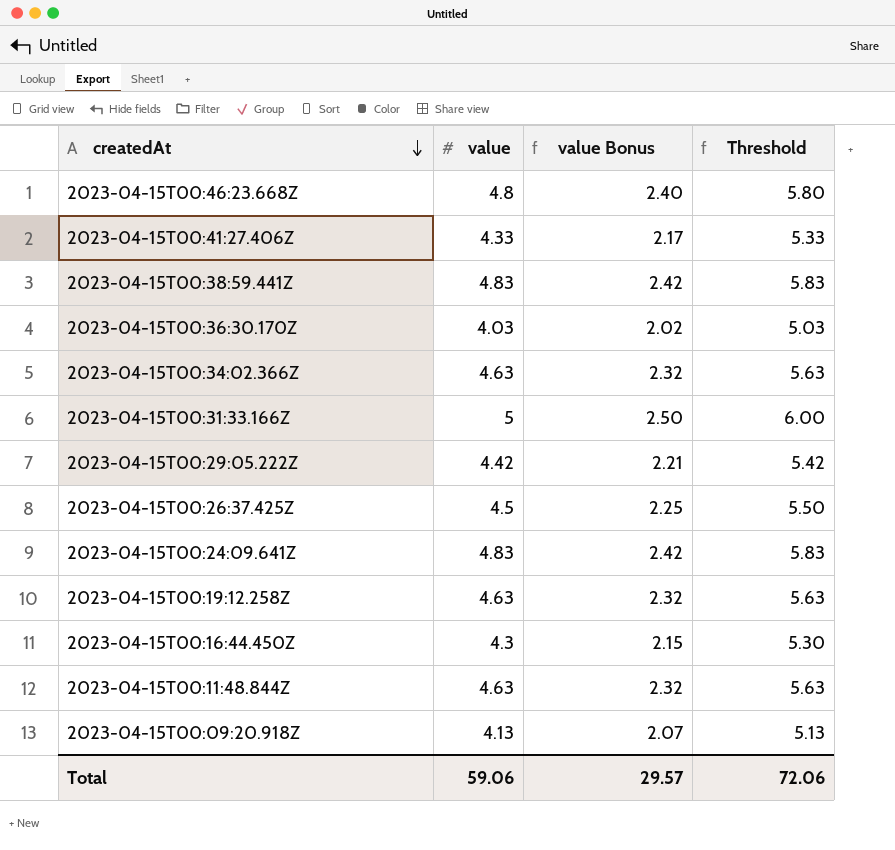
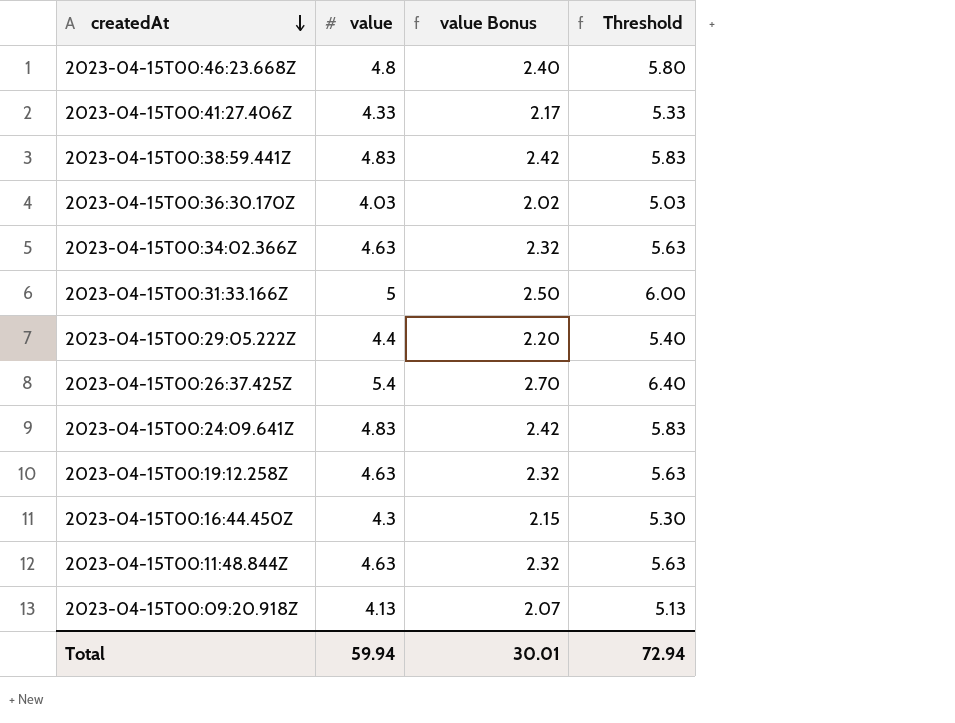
2023-04-15T00:29:05.222Z | value: 4.42 -> 4.4
2023-04-15T00:29:05.222Z | value Bonus: 2.21 -> 2.20
2023-04-15T00:29:05.222Z | Threshold: 5.42 -> 5.40
2023-04-15T00:26:37.425Z | value: 4.5 -> 5.4
2023-04-15T00:26:37.425Z | value Bonus: 2.25 -> 2.70
2023-04-15T00:26:37.425Z | Threshold: 5.50 -> 6.40
Total | value: 59.06 -> 59.94
Total | value Bonus: 29.57 -> 30.01
Total | Threshold: 72.06 -> 72.94

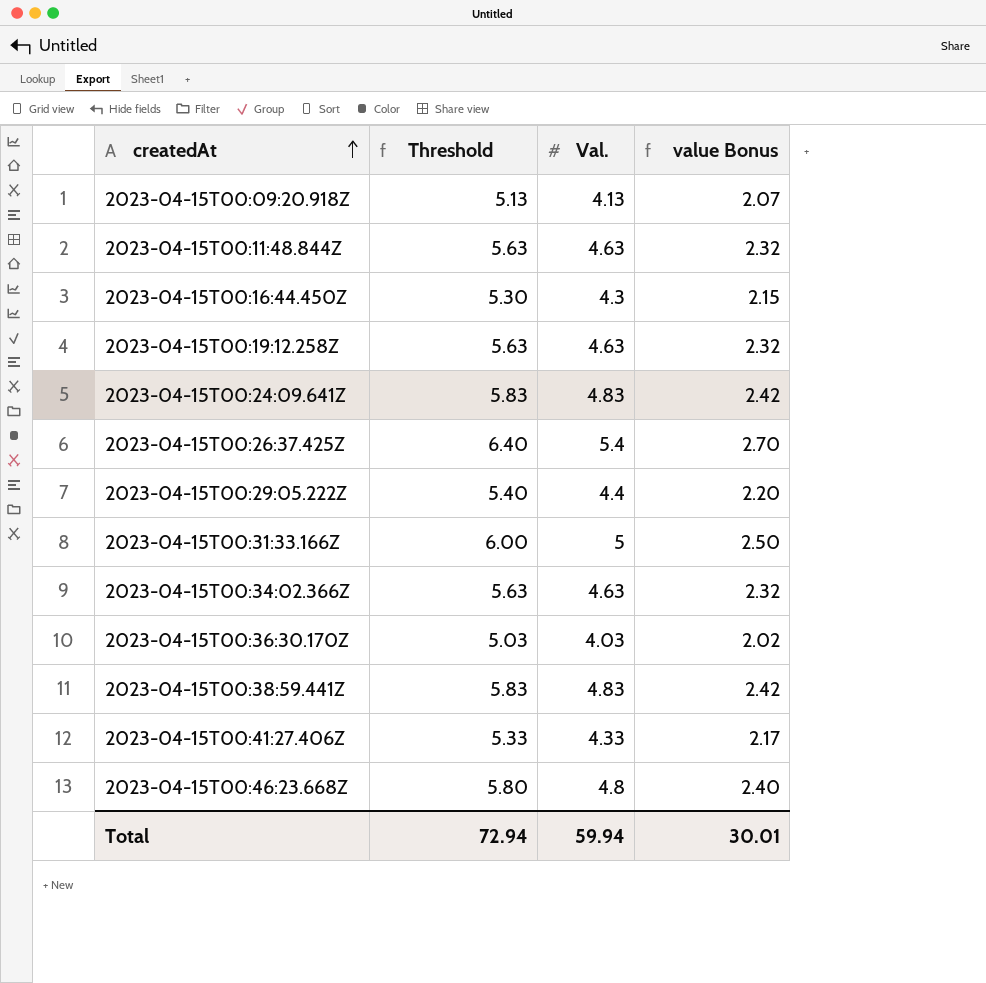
row order: createdAt descending -> createdAt ascending
column Threshold | position: 4 -> 2
column name: value -> Val.

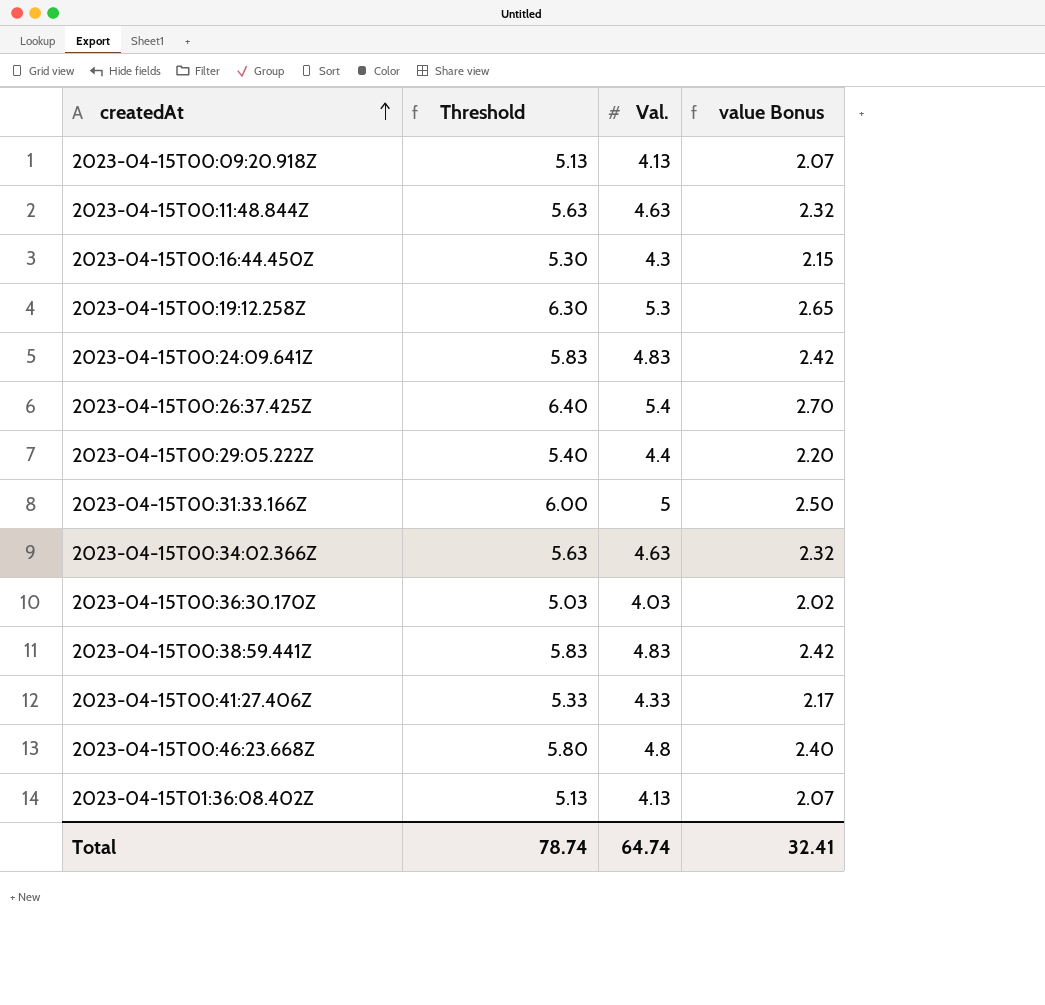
2023-04-15T00:19:12.258Z | Threshold: 5.63 -> 6.30
2023-04-15T00:19:12.258Z | Val.: 4.63 -> 5.3
2023-04-15T00:19:12.258Z | value Bonus: 2.32 -> 2.65
row 2023-04-15T01:36:08.402Z: none -> 5.13 | 4.13 | 2.07
Total | Threshold: 72.94 -> 78.74
Total | Val.: 59.94 -> 64.74
Total | value Bonus: 30.01 -> 32.41

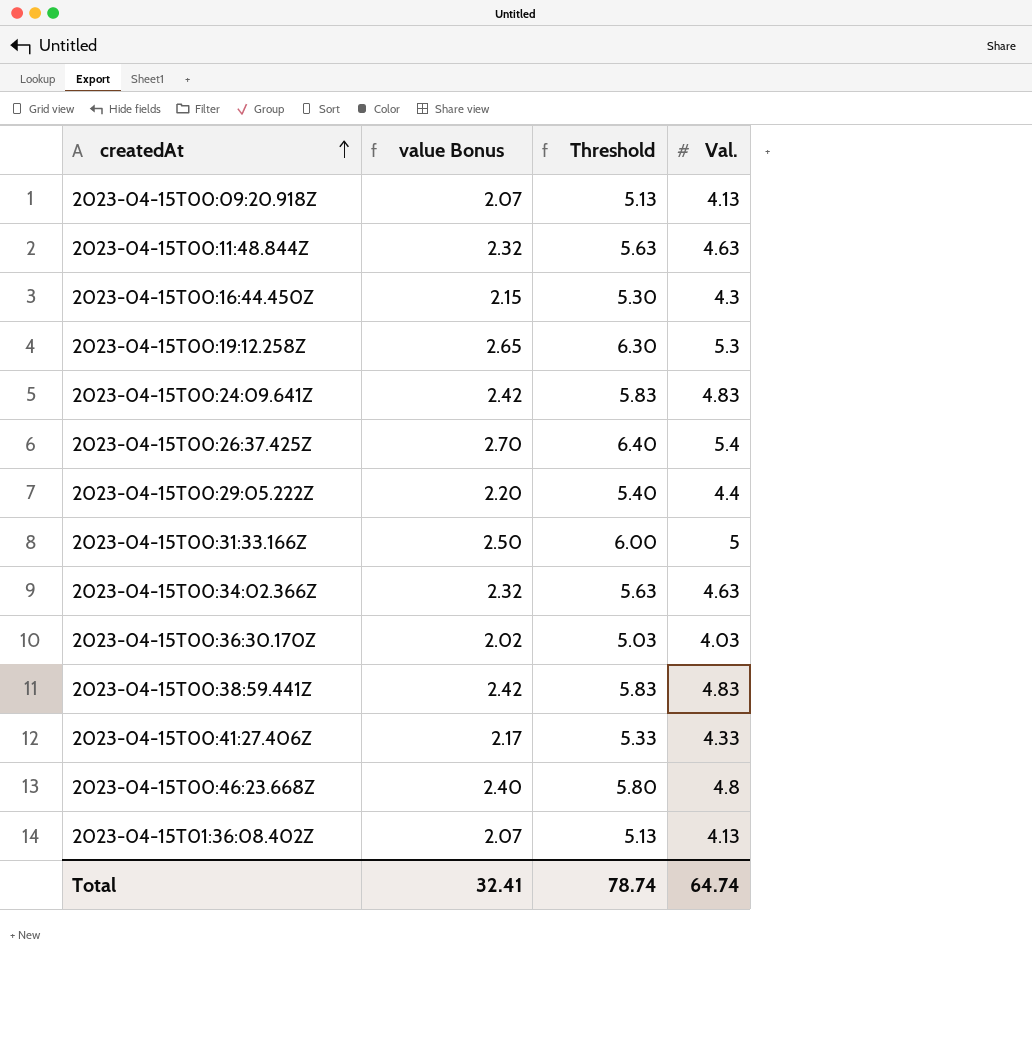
column value Bonus | position: 4 -> 2

